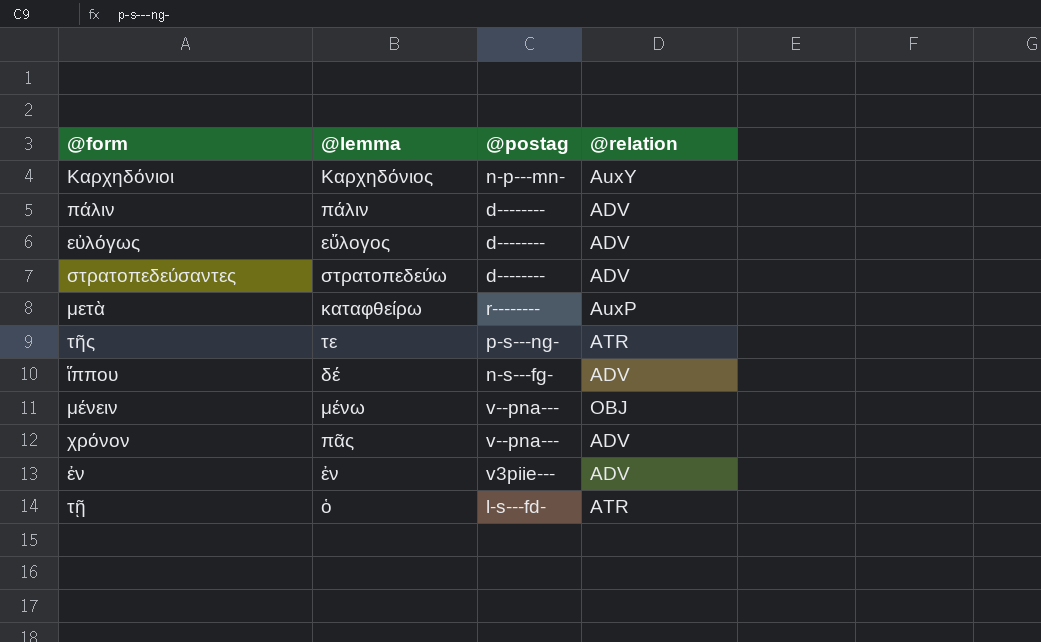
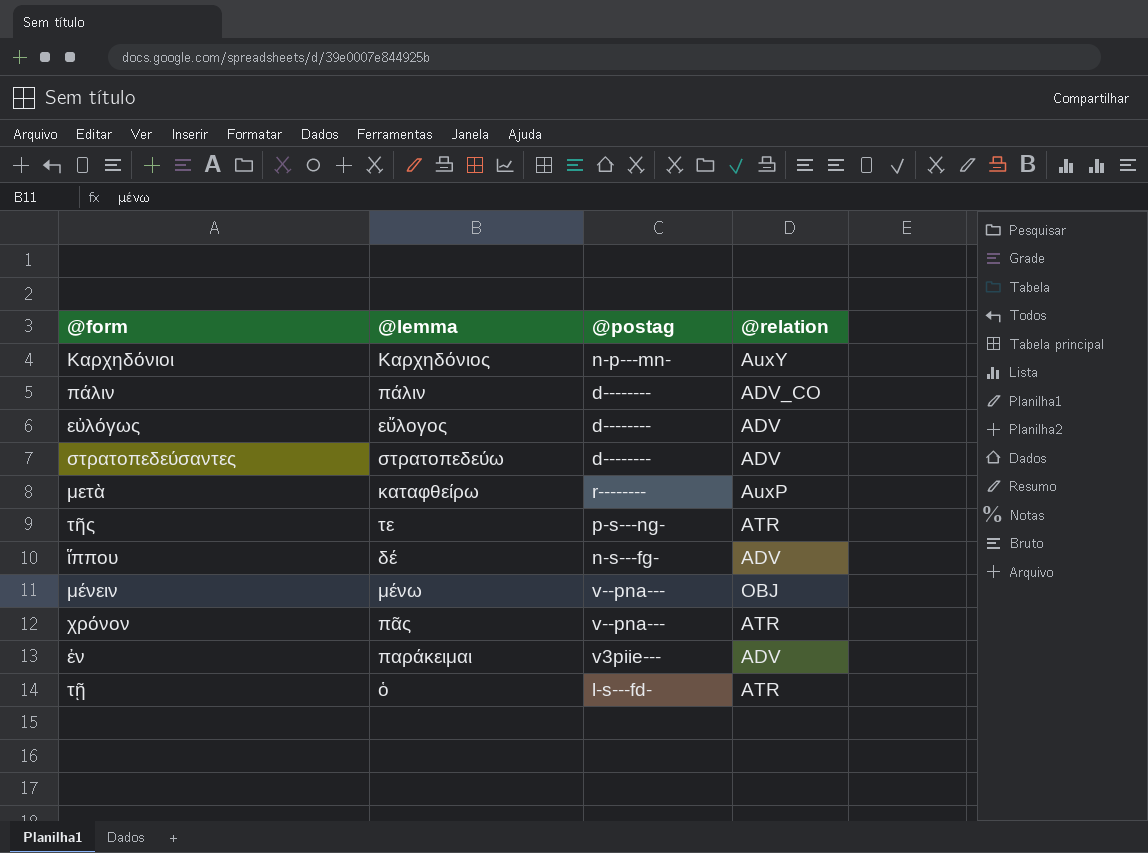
πάλιν | @relation: ADV -> ADV_CO
χρόνον | @relation: ADV -> ATR
ἐν | @lemma: ἐν -> παράκειμαι

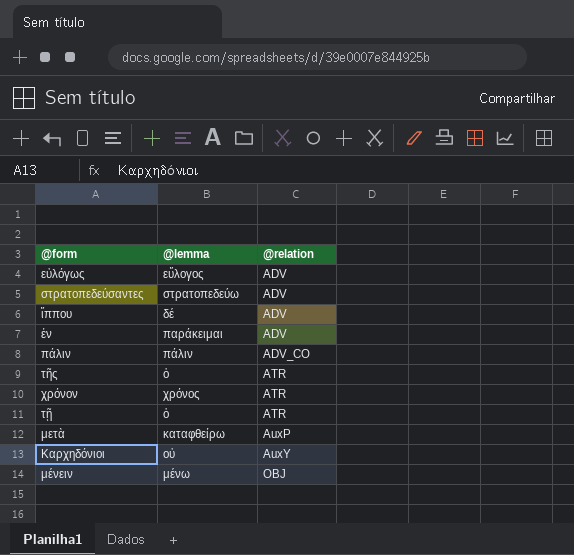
row order: none -> @relation ascending
column @postag | position: 3 -> none
τῆς | @lemma: τε -> ὁ
χρόνον | @lemma: πᾶς -> χρόνος
Καρχηδόνιοι | @lemma: Καρχηδόνιος -> οὐ

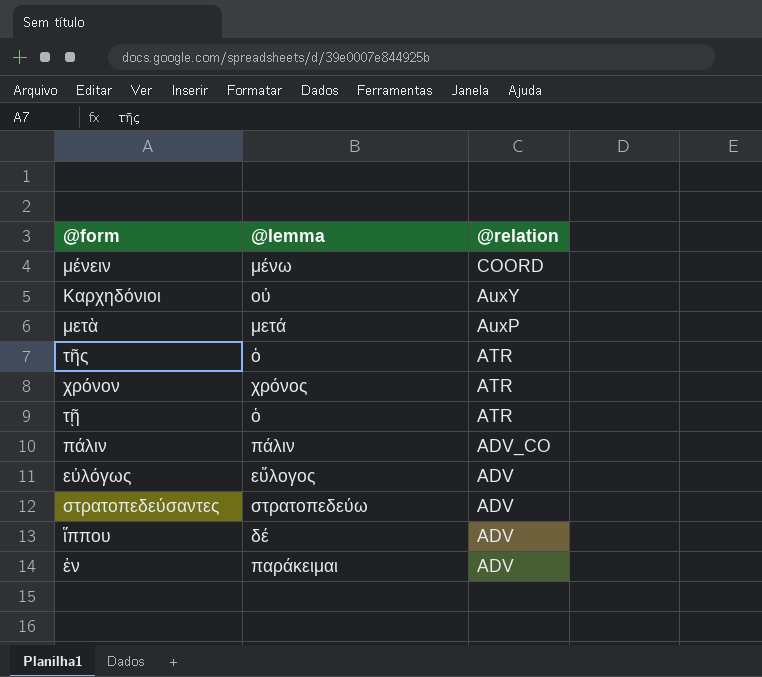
row order: @relation ascending -> @relation descending
μένειν | @relation: OBJ -> COORD
μετὰ | @lemma: καταφθείρω -> μετά

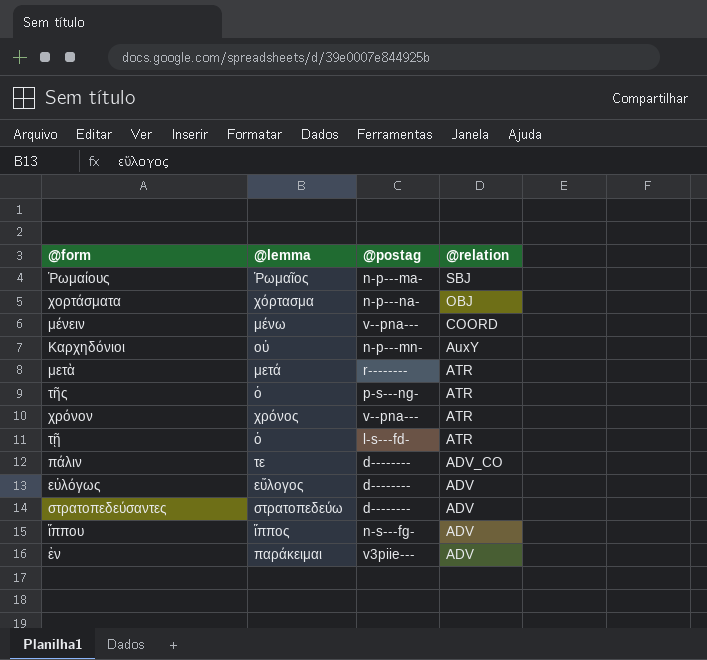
column @postag | position: none -> 3
row Ῥωμαίους: none -> Ῥωμαῖος | n-p---ma- | SBJ
row χορτάσματα: none -> χόρτασμα | n-p---na- | OBJ
μετὰ | @relation: AuxP -> ATR
πάλιν | @lemma: πάλιν -> τε
ἵππου | @lemma: δέ -> ἵππος

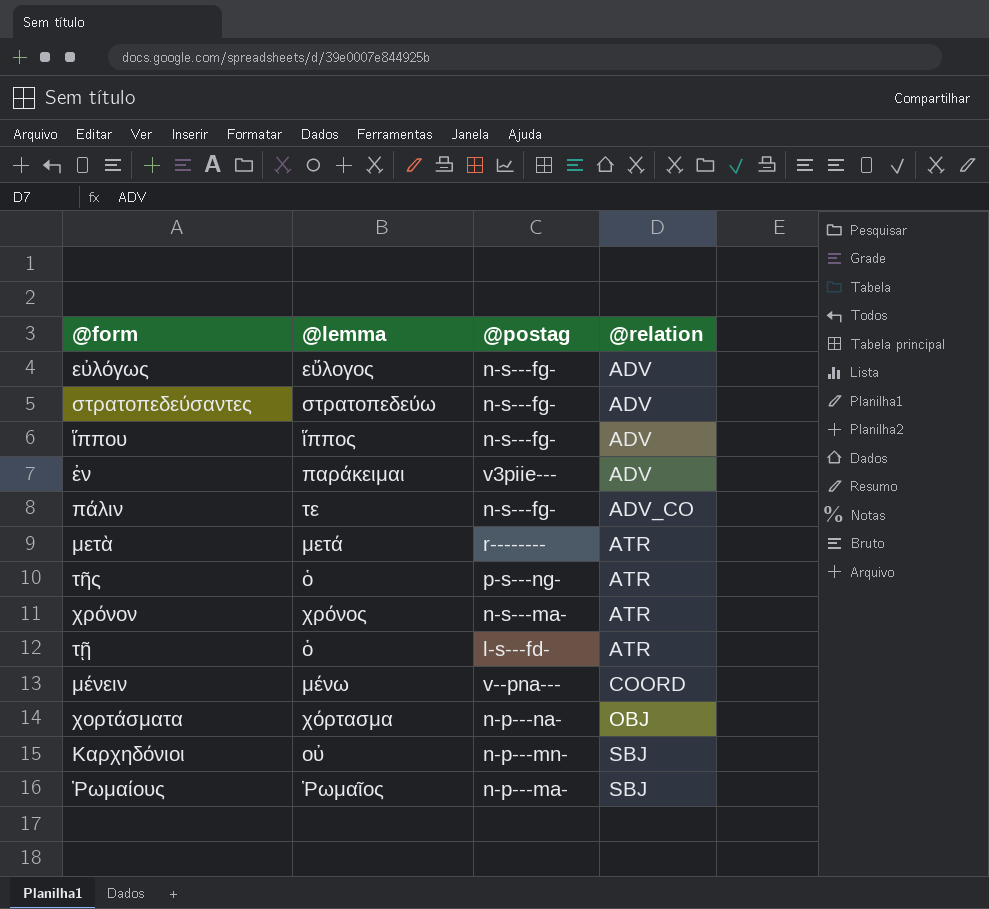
row order: @relation descending -> @relation ascending
εὐλόγως | @postag: d-------- -> n-s---fg-
στρατοπεδεύσαντες | @postag: d-------- -> n-s---fg-
πάλιν | @postag: d-------- -> n-s---fg-
χρόνον | @postag: v--pna--- -> n-s---ma-
Καρχηδόνιοι | @relation: AuxY -> SBJ

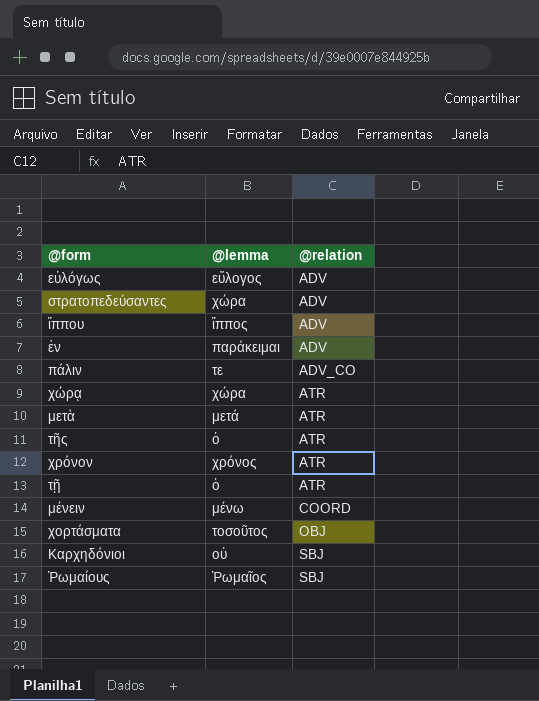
column @postag | position: 3 -> none
στρατοπεδεύσαντες | @lemma: στρατοπεδεύω -> χώρα
row χώρᾳ: none -> χώρα | ATR
χορτάσματα | @lemma: χόρτασμα -> τοσοῦτος

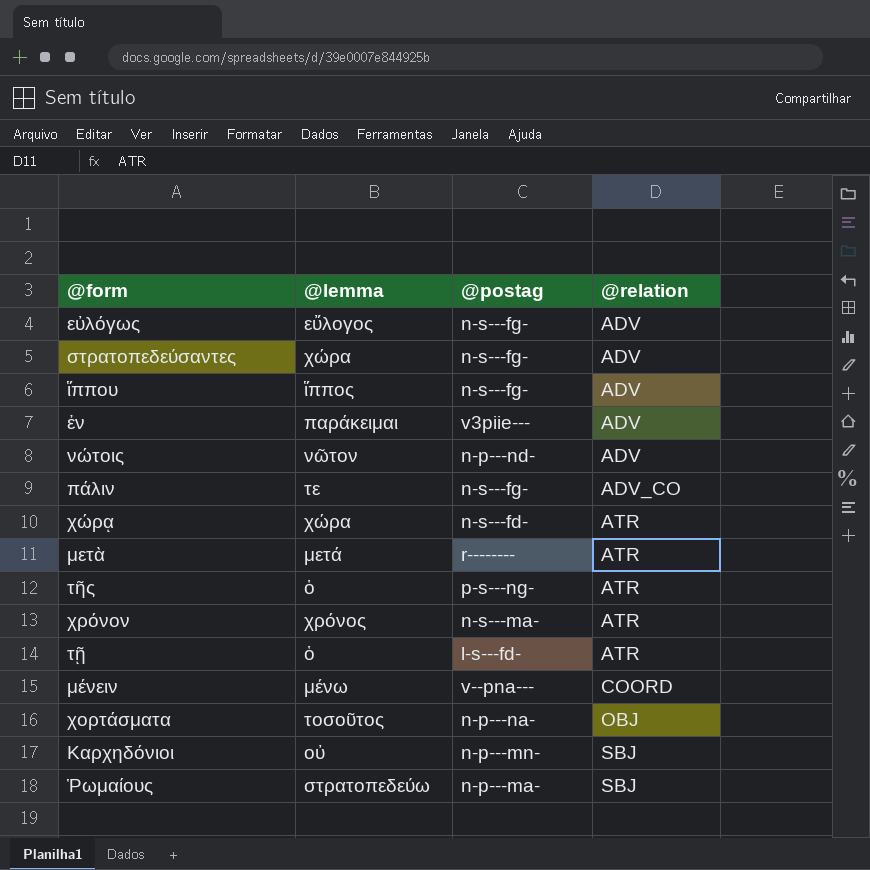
column @postag | position: none -> 3
row νώτοις: none -> νῶτον | n-p---nd- | ADV
Ῥωμαίους | @lemma: Ῥωμαῖος -> στρατοπεδεύω

